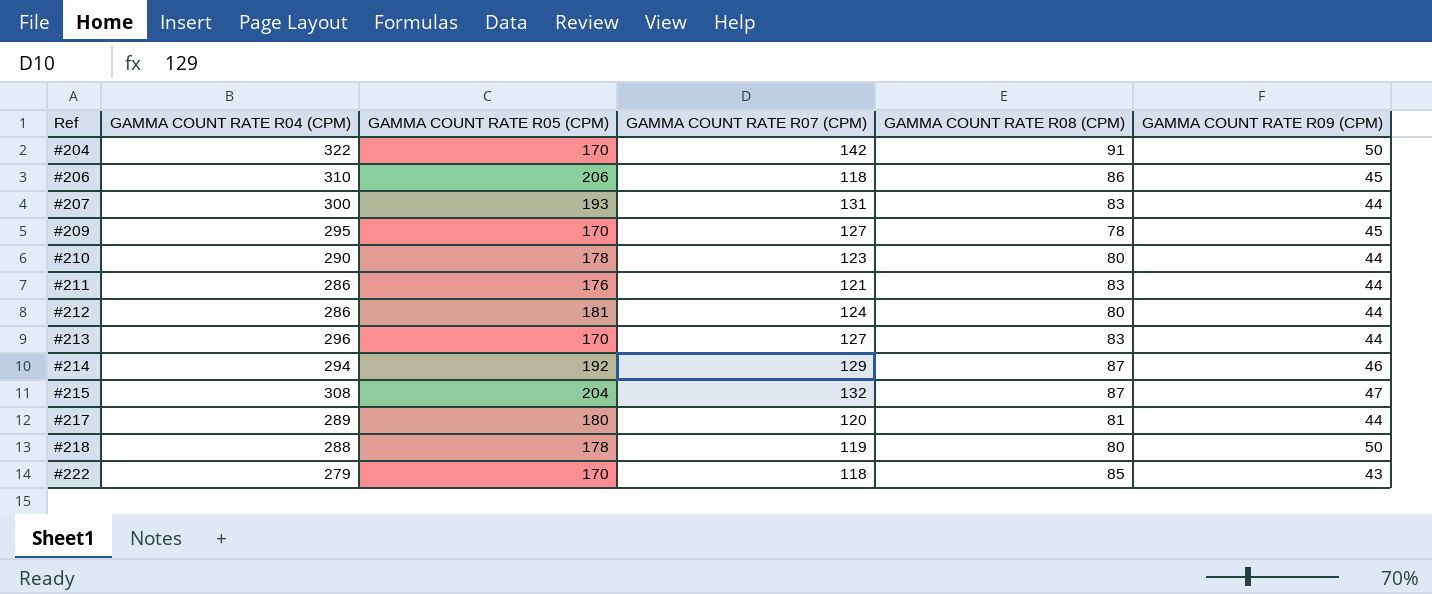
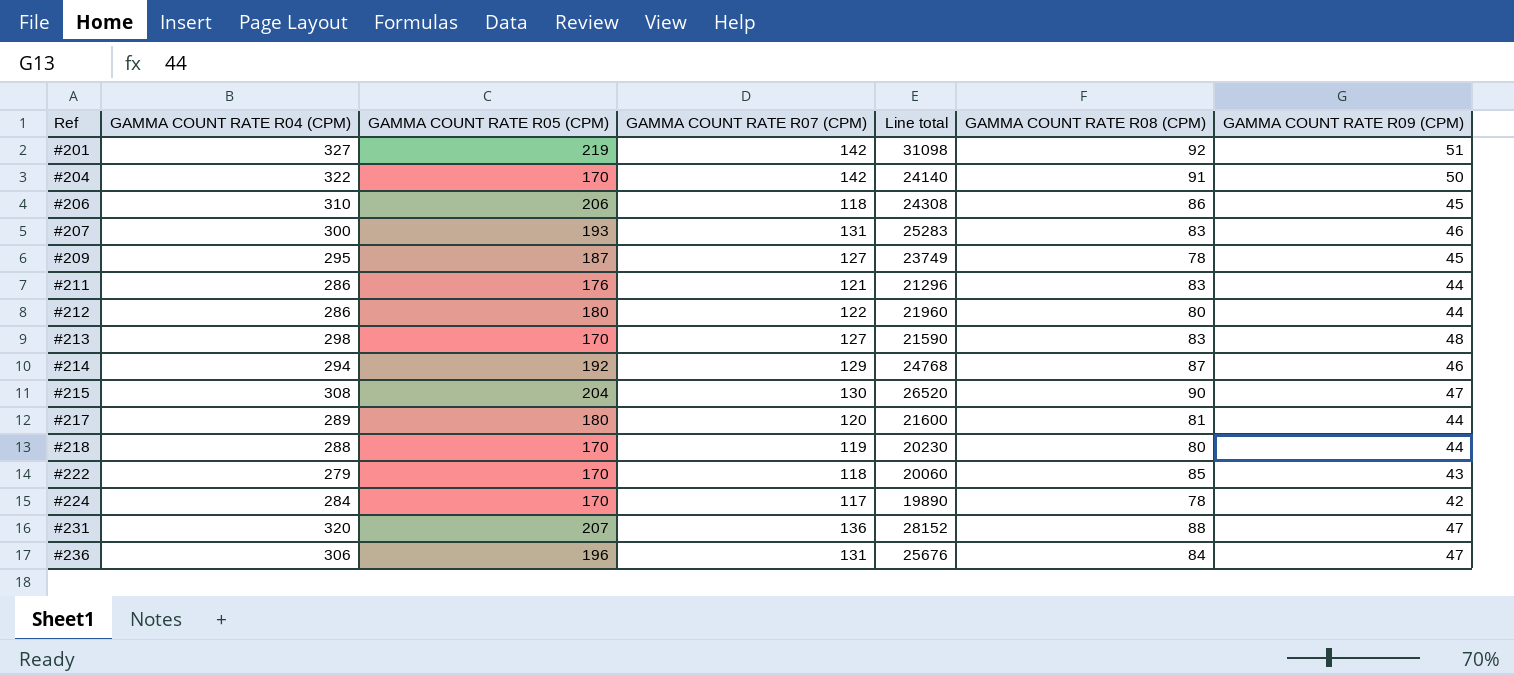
column Line total | formula: none -> [GAMMA COUNT RATE R05 (CPM)] * [GAMMA COUNT RATE R07 (CPM)]
row #210: 290 | 178 | 123 | 80 | 44 -> none
row #201: none -> 327 | 219 | 142 | 31098 | 92 | 51
#207 | GAMMA COUNT RATE R09 (CPM): 44 -> 46
#209 | GAMMA COUNT RATE R05 (CPM): 170 -> 187
#212 | GAMMA COUNT RATE R05 (CPM): 181 -> 180
#212 | GAMMA COUNT RATE R07 (CPM): 124 -> 122
#213 | GAMMA COUNT RATE R04 (CPM): 296 -> 298
#213 | GAMMA COUNT RATE R09 (CPM): 44 -> 48
#215 | GAMMA COUNT RATE R07 (CPM): 132 -> 130
#215 | GAMMA COUNT RATE R08 (CPM): 87 -> 90
#218 | GAMMA COUNT RATE R05 (CPM): 178 -> 170
#218 | GAMMA COUNT RATE R09 (CPM): 50 -> 44
row #224: none -> 284 | 170 | 117 | 19890 | 78 | 42
row #231: none -> 320 | 207 | 136 | 28152 | 88 | 47
row #236: none -> 306 | 196 | 131 | 25676 | 84 | 47

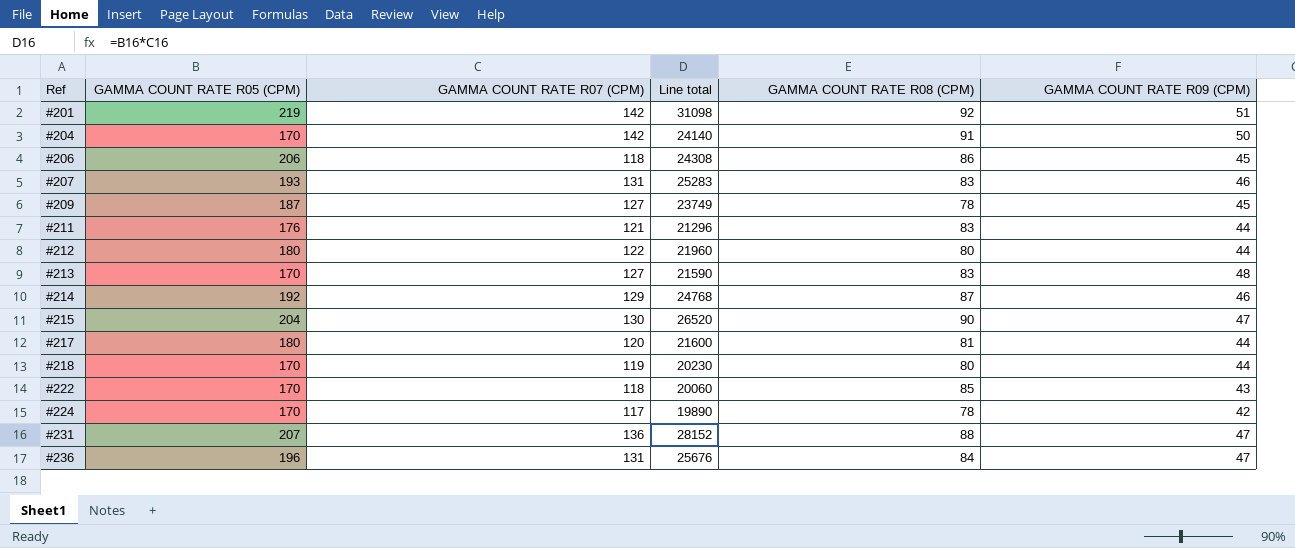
column GAMMA COUNT RATE R04 (CPM) | position: 2 -> none

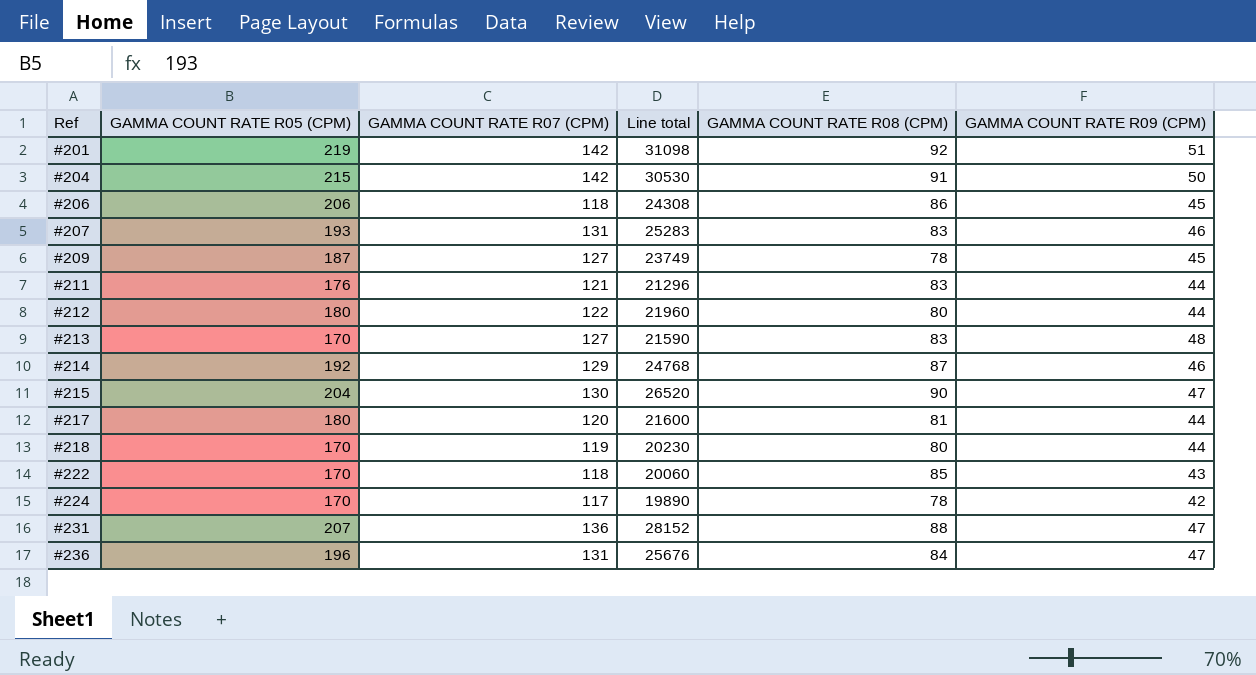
#204 | GAMMA COUNT RATE R05 (CPM): 170 -> 215
#204 | Line total: 24140 -> 30530

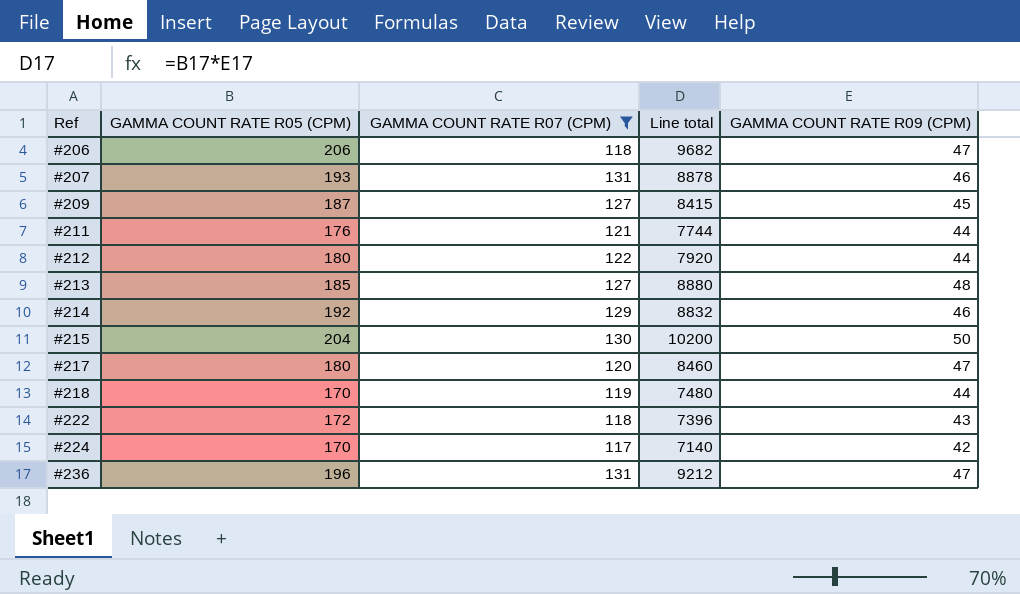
filter: none -> GAMMA COUNT RATE R07 (CPM) <= 131
column GAMMA COUNT RATE R08 (CPM) | position: 5 -> none
column Line total | formula: [GAMMA COUNT RATE R05 (CPM)] * [GAMMA COUNT RATE R07 (CPM)] -> [GAMMA COUNT RATE R05 (CPM)] * [GAMMA COUNT RATE R09 (CPM)]
#206 | GAMMA COUNT RATE R09 (CPM): 45 -> 47
#213 | GAMMA COUNT RATE R05 (CPM): 170 -> 185
#215 | GAMMA COUNT RATE R09 (CPM): 47 -> 50
#217 | GAMMA COUNT RATE R09 (CPM): 44 -> 47
#222 | GAMMA COUNT RATE R05 (CPM): 170 -> 172

